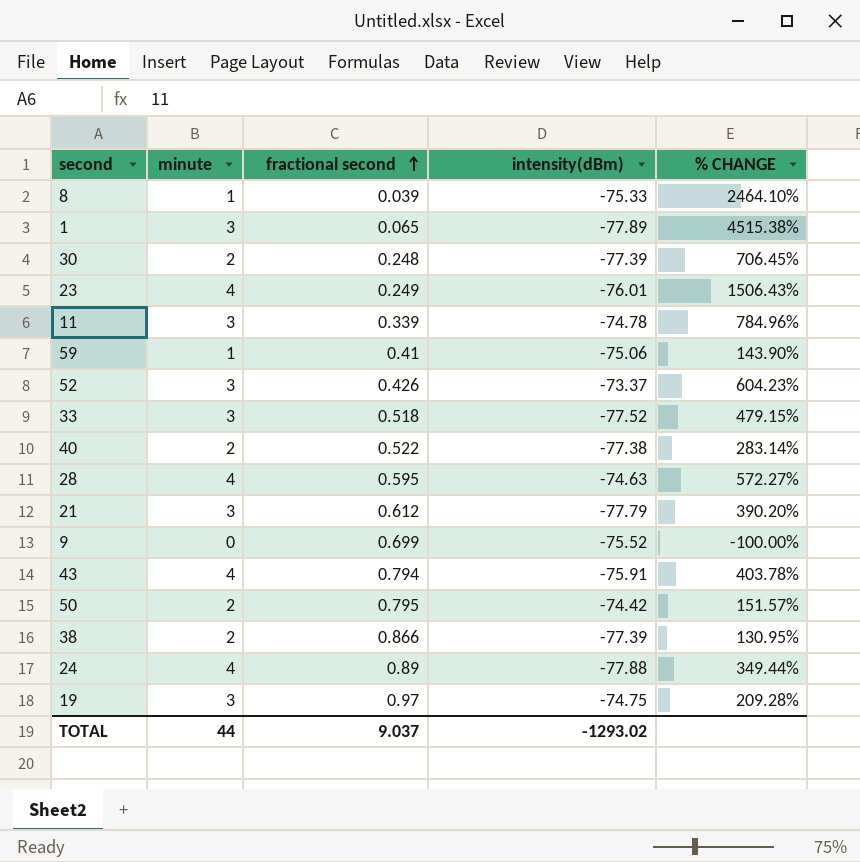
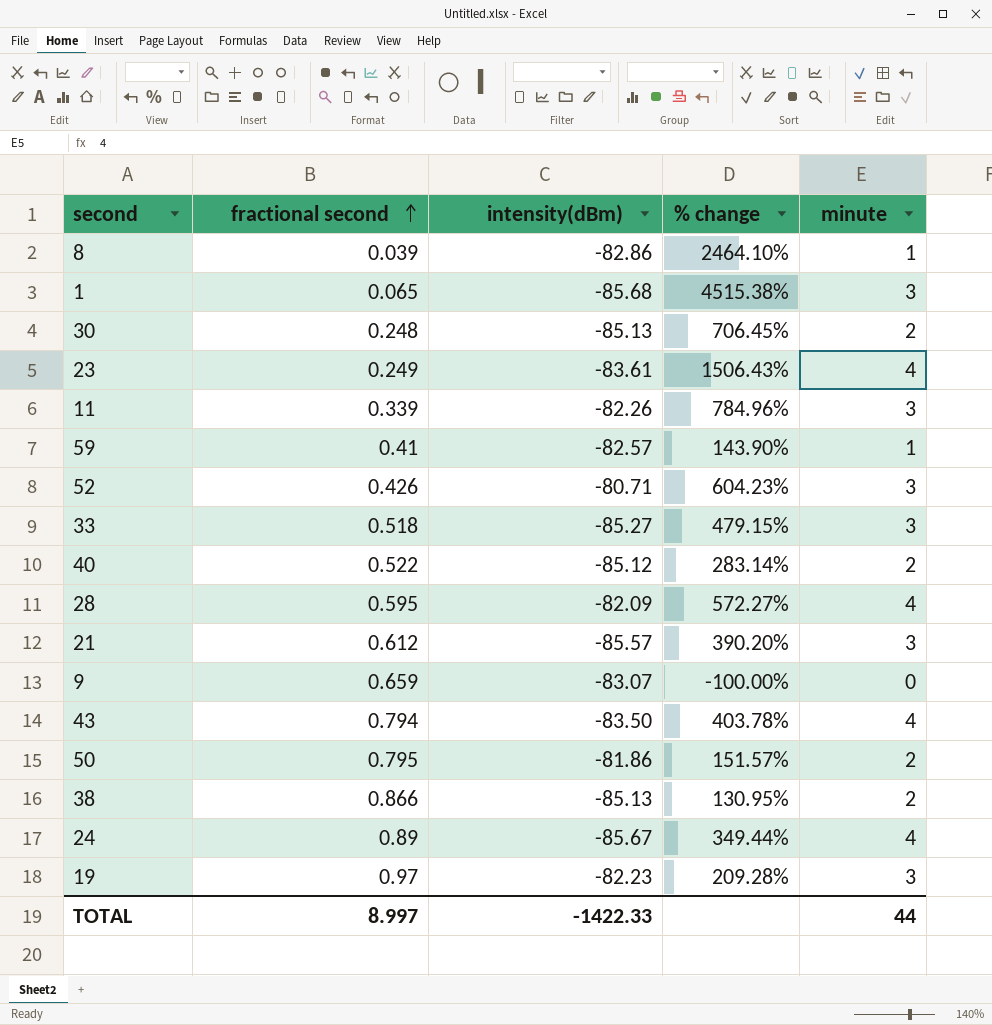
column name: % CHANGE -> % change
column minute | position: 2 -> 5
8 | intensity(dBm): -75.33 -> -82.86
1 | intensity(dBm): -77.89 -> -85.68
30 | intensity(dBm): -77.39 -> -85.13
23 | intensity(dBm): -76.01 -> -83.61
11 | intensity(dBm): -74.78 -> -82.26
59 | intensity(dBm): -75.06 -> -82.57
52 | intensity(dBm): -73.37 -> -80.71
33 | intensity(dBm): -77.52 -> -85.27
40 | intensity(dBm): -77.38 -> -85.12
28 | intensity(dBm): -74.63 -> -82.09
21 | intensity(dBm): -77.79 -> -85.57
9 | fractional second: 0.699 -> 0.659
9 | intensity(dBm): -75.52 -> -83.07
43 | intensity(dBm): -75.91 -> -83.50
50 | intensity(dBm): -74.42 -> -81.86
38 | intensity(dBm): -77.39 -> -85.13
24 | intensity(dBm): -77.88 -> -85.67
19 | intensity(dBm): -74.75 -> -82.23
TOTAL | fractional second: 9.037 -> 8.997
TOTAL | intensity(dBm): -1293.02 -> -1422.33

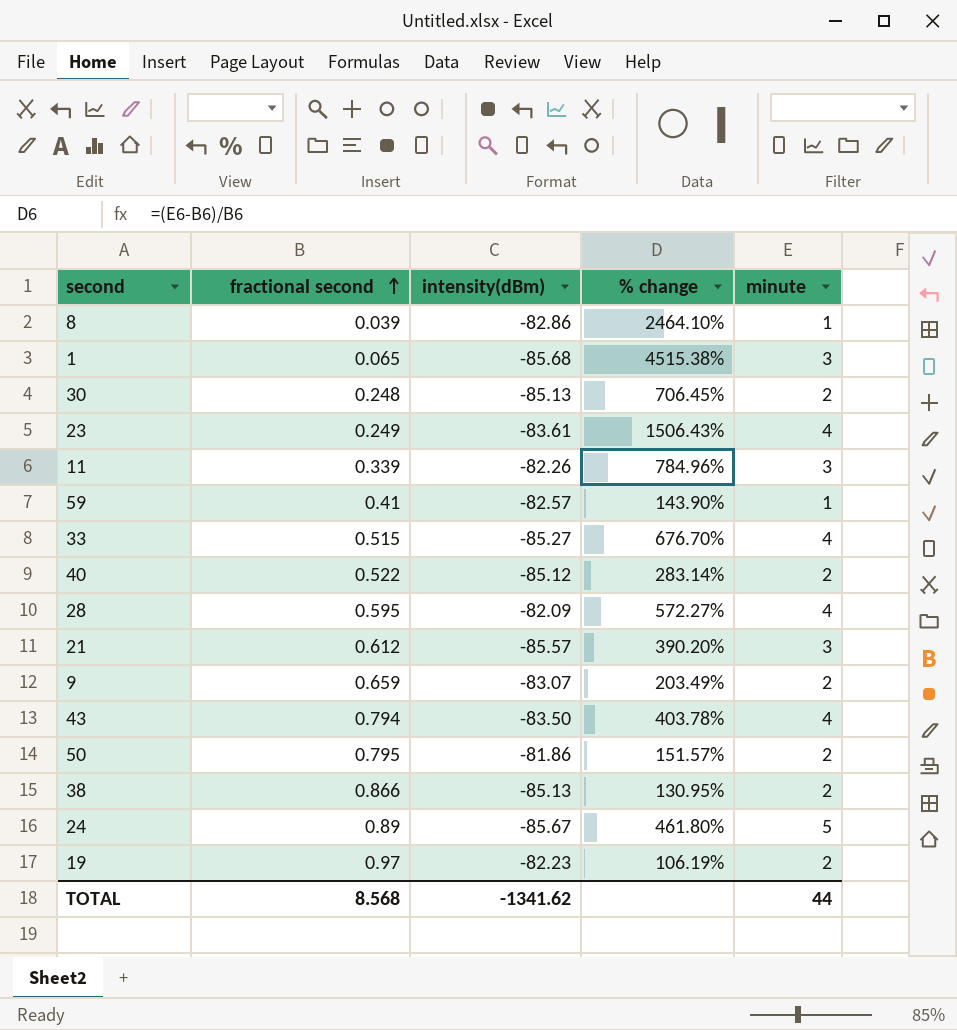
row 52: 0.426 | -80.71 | 604.23% | 3 -> none
33 | fractional second: 0.518 -> 0.515
33 | % change: 479.15% -> 676.70%
33 | minute: 3 -> 4
9 | % change: -100.00% -> 203.49%
9 | minute: 0 -> 2
24 | % change: 349.44% -> 461.80%
24 | minute: 4 -> 5
19 | % change: 209.28% -> 106.19%
19 | minute: 3 -> 2
TOTAL | fractional second: 8.997 -> 8.568
TOTAL | intensity(dBm): -1422.33 -> -1341.62

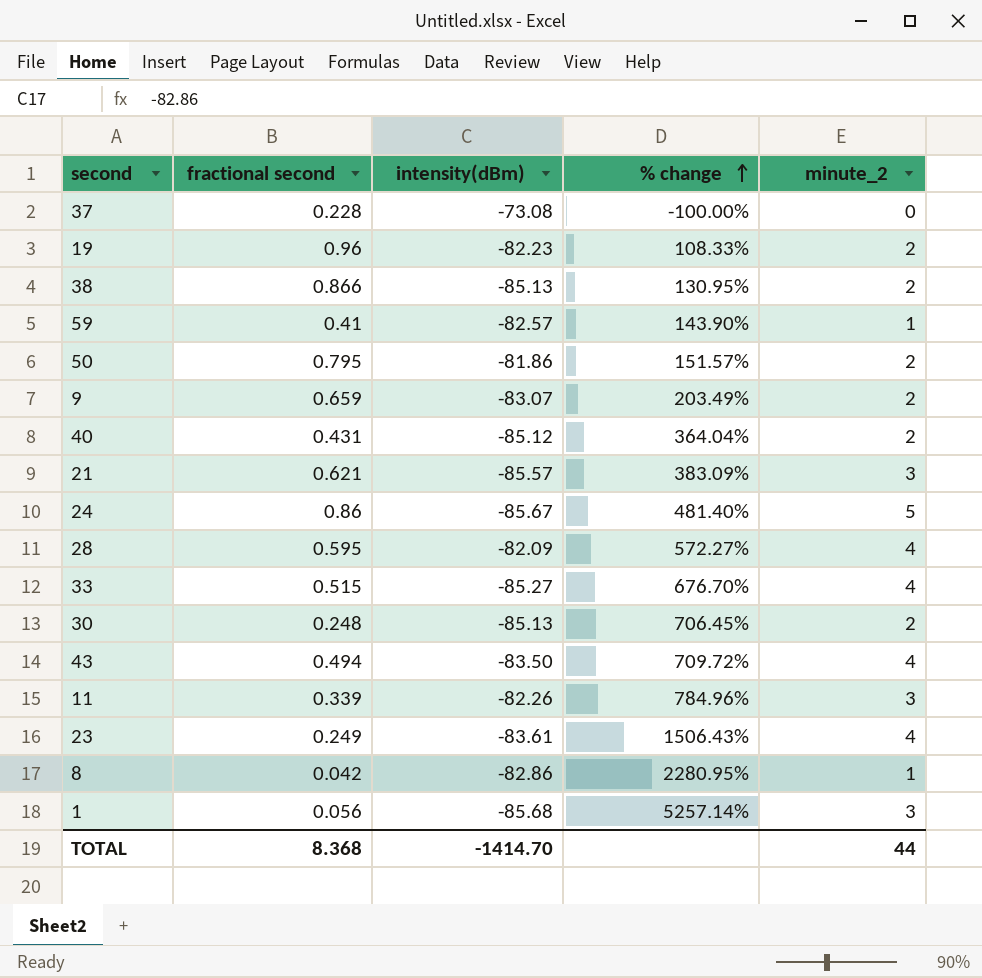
row order: fractional second ascending -> % change ascending
column name: minute -> minute_2
row 37: none -> 0.228 | -73.08 | -100.00% | 0
19 | fractional second: 0.97 -> 0.96
19 | % change: 106.19% -> 108.33%
40 | fractional second: 0.522 -> 0.431
40 | % change: 283.14% -> 364.04%
21 | fractional second: 0.612 -> 0.621
21 | % change: 390.20% -> 383.09%
24 | fractional second: 0.89 -> 0.86
24 | % change: 461.80% -> 481.40%
43 | fractional second: 0.794 -> 0.494
43 | % change: 403.78% -> 709.72%
8 | fractional second: 0.039 -> 0.042
8 | % change: 2464.10% -> 2280.95%
1 | fractional second: 0.065 -> 0.056
1 | % change: 4515.38% -> 5257.14%
TOTAL | fractional second: 8.568 -> 8.368
TOTAL | intensity(dBm): -1341.62 -> -1414.70

